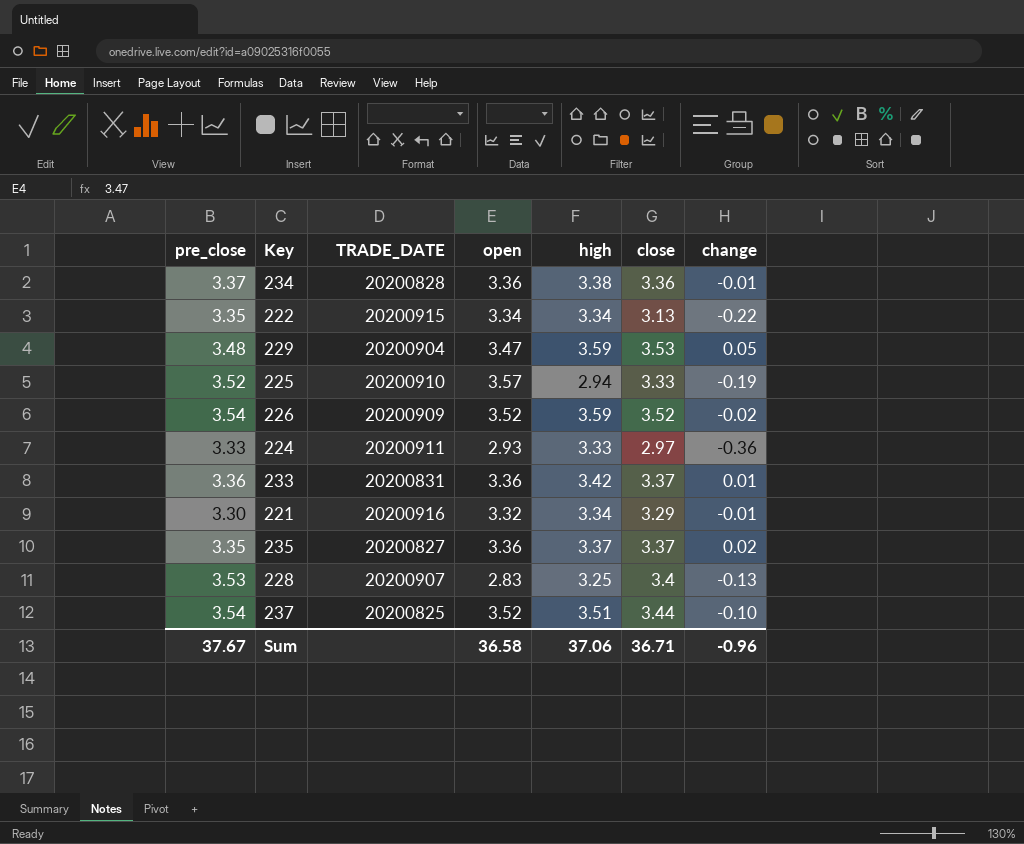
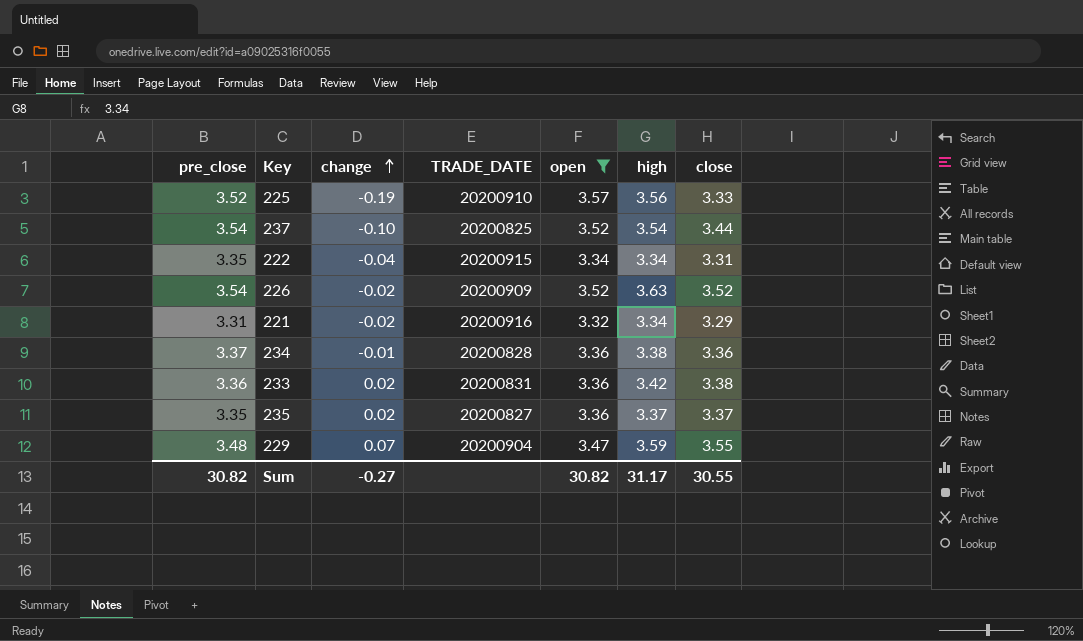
filter: none -> open >= 3.32
row order: none -> change ascending
column change | position: 7 -> 3
225 | high: 2.94 -> 3.56
237 | high: 3.51 -> 3.54
222 | change: -0.22 -> -0.04
222 | close: 3.13 -> 3.31
226 | high: 3.59 -> 3.63
221 | pre_close: 3.30 -> 3.31
221 | change: -0.01 -> -0.02
233 | change: 0.01 -> 0.02
233 | close: 3.37 -> 3.38
229 | change: 0.05 -> 0.07
229 | close: 3.53 -> 3.55
Sum | pre_close: 37.67 -> 30.82
Sum | change: -0.96 -> -0.27
Sum | open: 36.58 -> 30.82
Sum | high: 37.06 -> 31.17
Sum | close: 36.71 -> 30.55

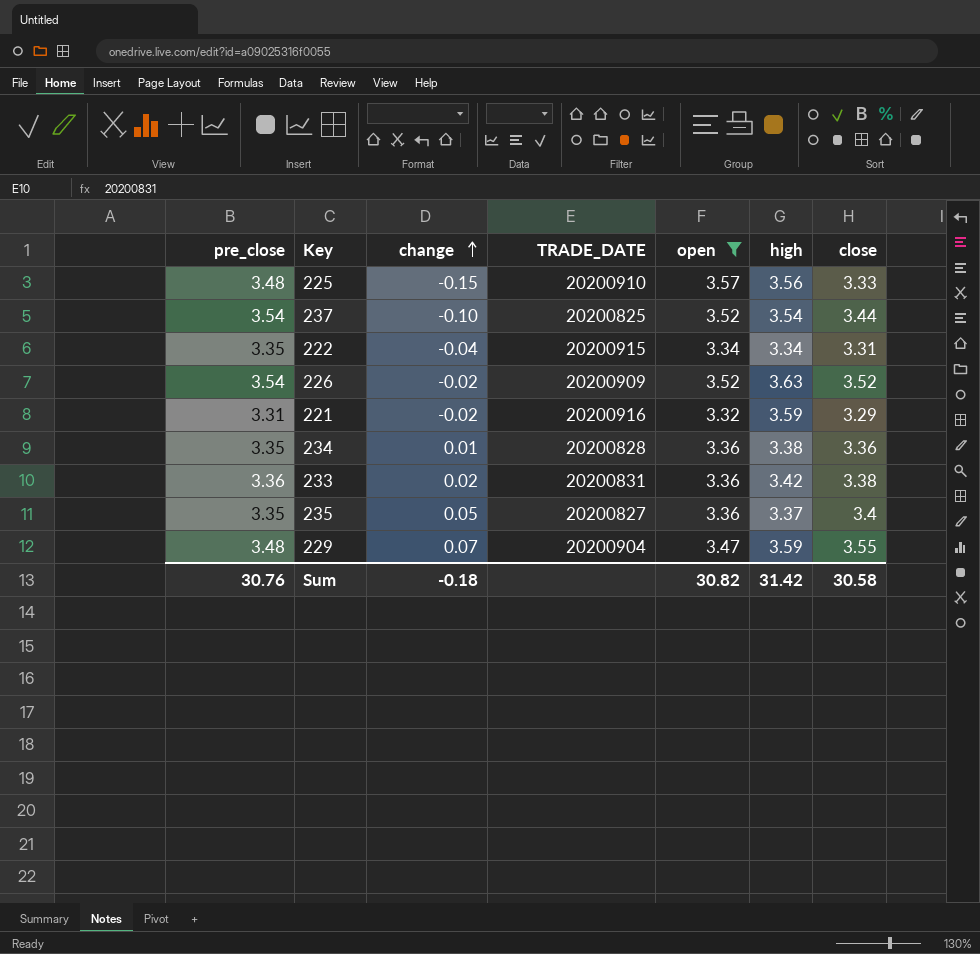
225 | pre_close: 3.52 -> 3.48
225 | change: -0.19 -> -0.15
221 | high: 3.34 -> 3.59
234 | pre_close: 3.37 -> 3.35
234 | change: -0.01 -> 0.01
235 | change: 0.02 -> 0.05
235 | close: 3.37 -> 3.4
Sum | pre_close: 30.82 -> 30.76
Sum | change: -0.27 -> -0.18
Sum | high: 31.17 -> 31.42
Sum | close: 30.55 -> 30.58

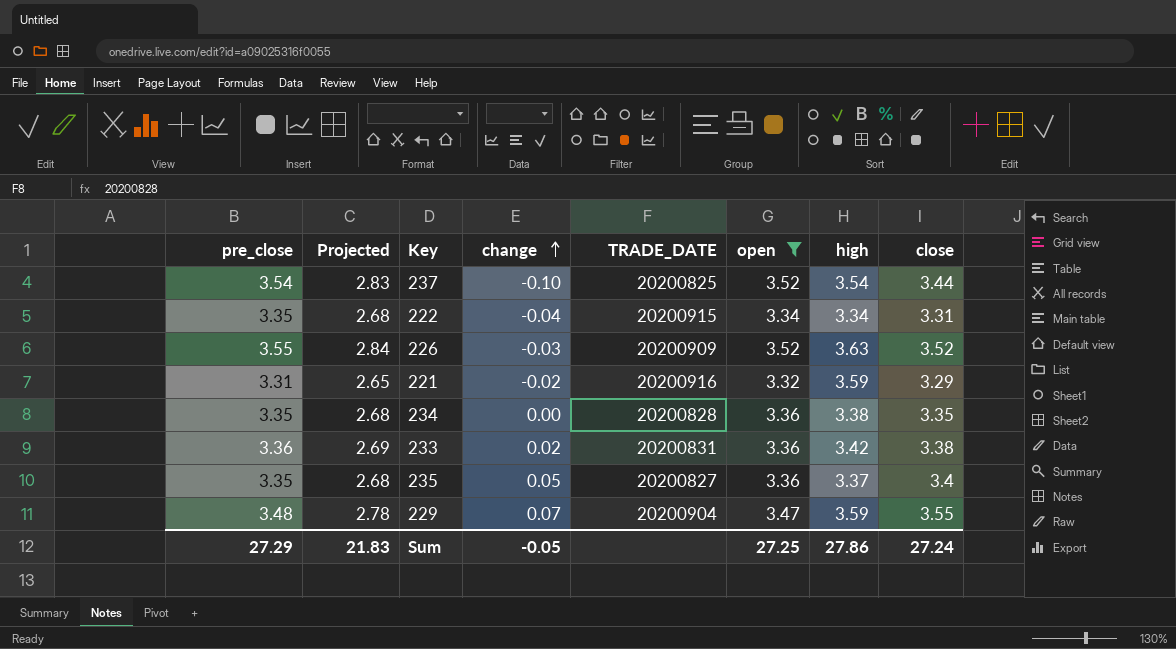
column Projected | formula: none -> [pre_close] * 0.8
row 225: 3.48 | -0.15 | 20200910 | 3.57 | 3.56 | 3.33 -> none
226 | pre_close: 3.54 -> 3.55
226 | change: -0.02 -> -0.03
234 | change: 0.01 -> 0.00
234 | close: 3.36 -> 3.35
Sum | pre_close: 30.76 -> 27.29
Sum | change: -0.18 -> -0.05
Sum | open: 30.82 -> 27.25
Sum | high: 31.42 -> 27.86
Sum | close: 30.58 -> 27.24

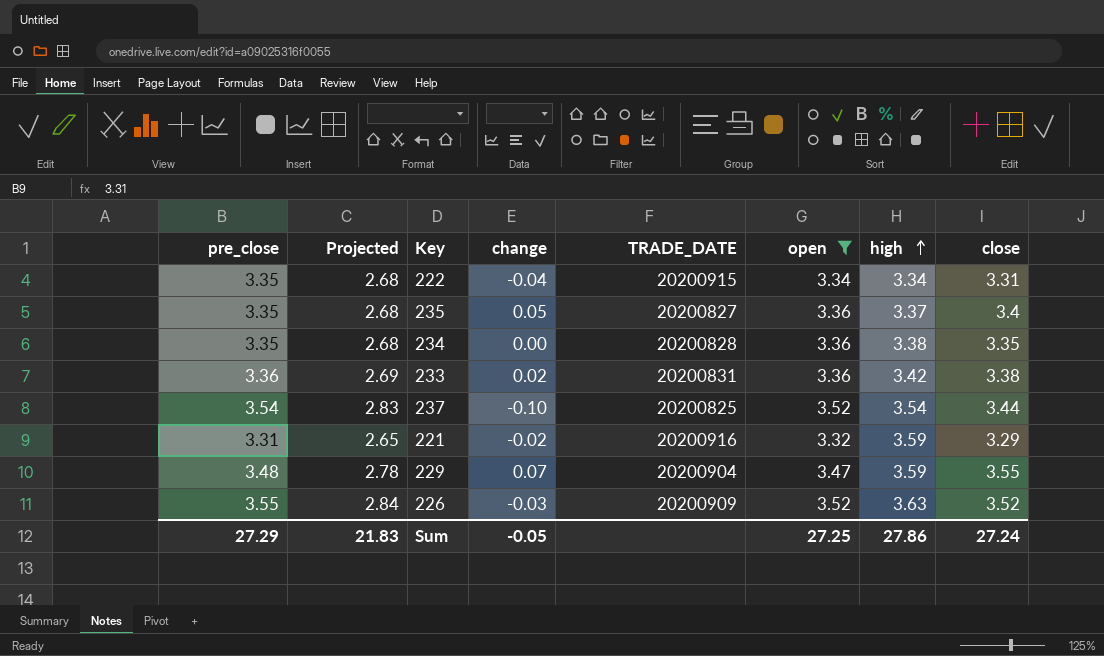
row order: change ascending -> high ascending

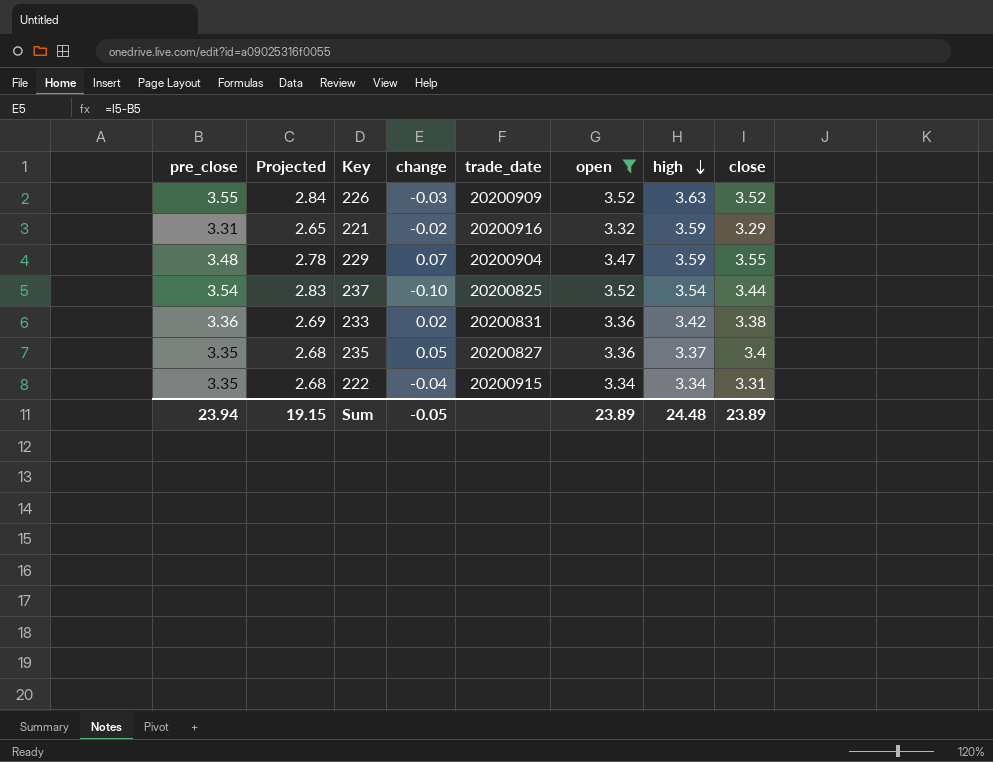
row order: high ascending -> high descending
column name: TRADE_DATE -> trade_date
row 234: 3.35 | 2.68 | 0.00 | 20200828 | 3.36 | 3.38 | 3.35 -> none
Sum | pre_close: 27.29 -> 23.94
Sum | Projected: 21.83 -> 19.15
Sum | open: 27.25 -> 23.89
Sum | high: 27.86 -> 24.48
Sum | close: 27.24 -> 23.89

